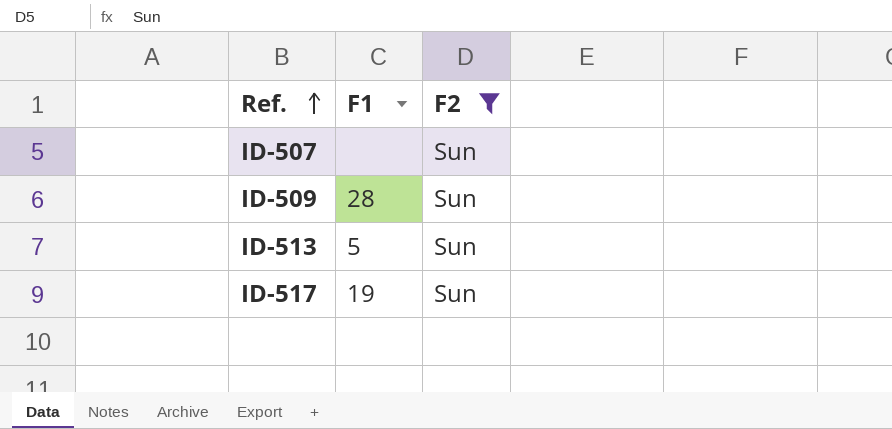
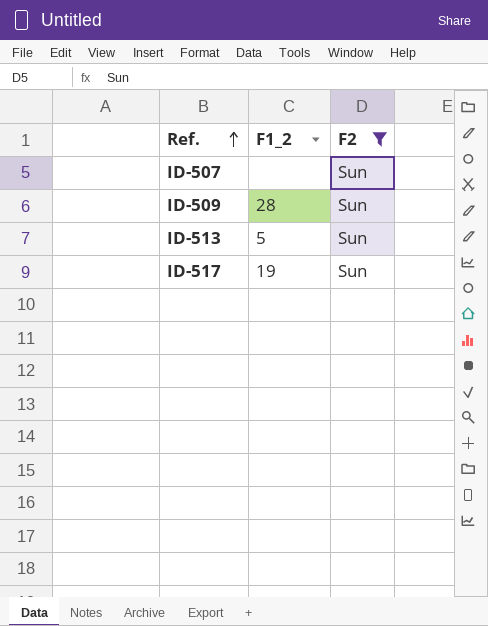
column name: F1 -> F1_2

